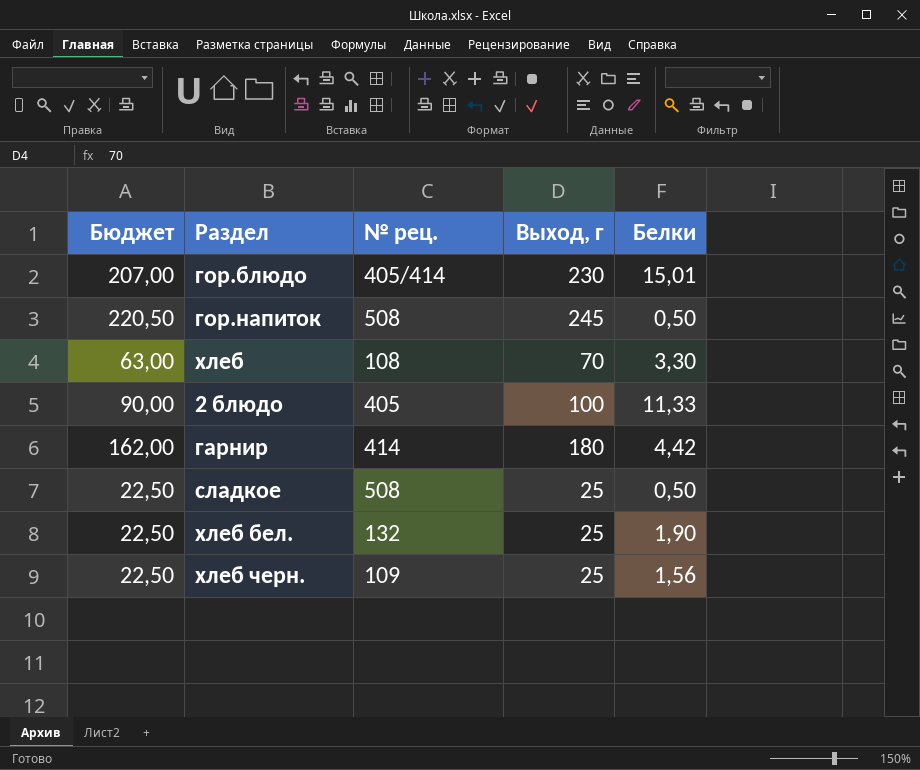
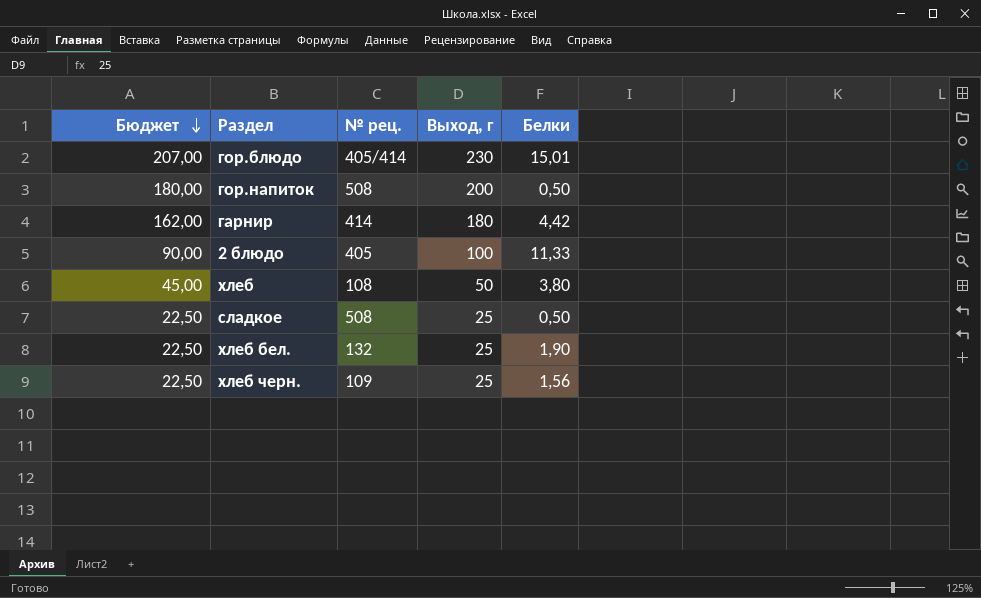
row order: none -> Бюджет descending
гор.напиток | Бюджет: 220,50 -> 180,00
гор.напиток | Выход, г: 245 -> 200
хлеб | Бюджет: 63,00 -> 45,00
хлеб | Выход, г: 70 -> 50
хлеб | Белки: 3,30 -> 3,80

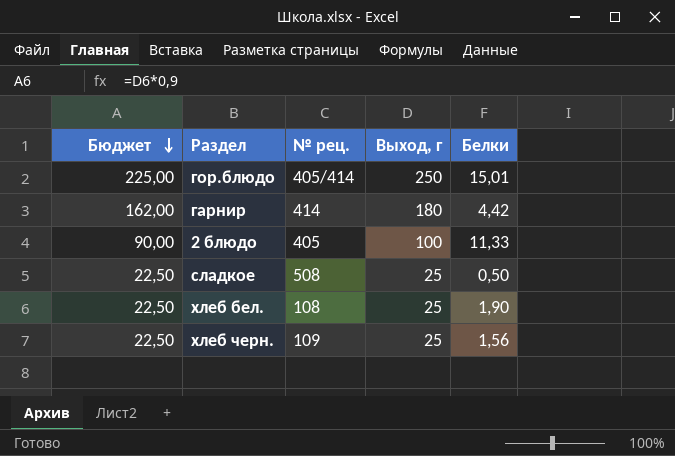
row гор.напиток: 180,00 | 508 | 200 | 0,50 -> none
row хлеб: 45,00 | 108 | 50 | 3,80 -> none
гор.блюдо | Бюджет: 207,00 -> 225,00
гор.блюдо | Выход, г: 230 -> 250
хлеб бел. | № рец.: 132 -> 108

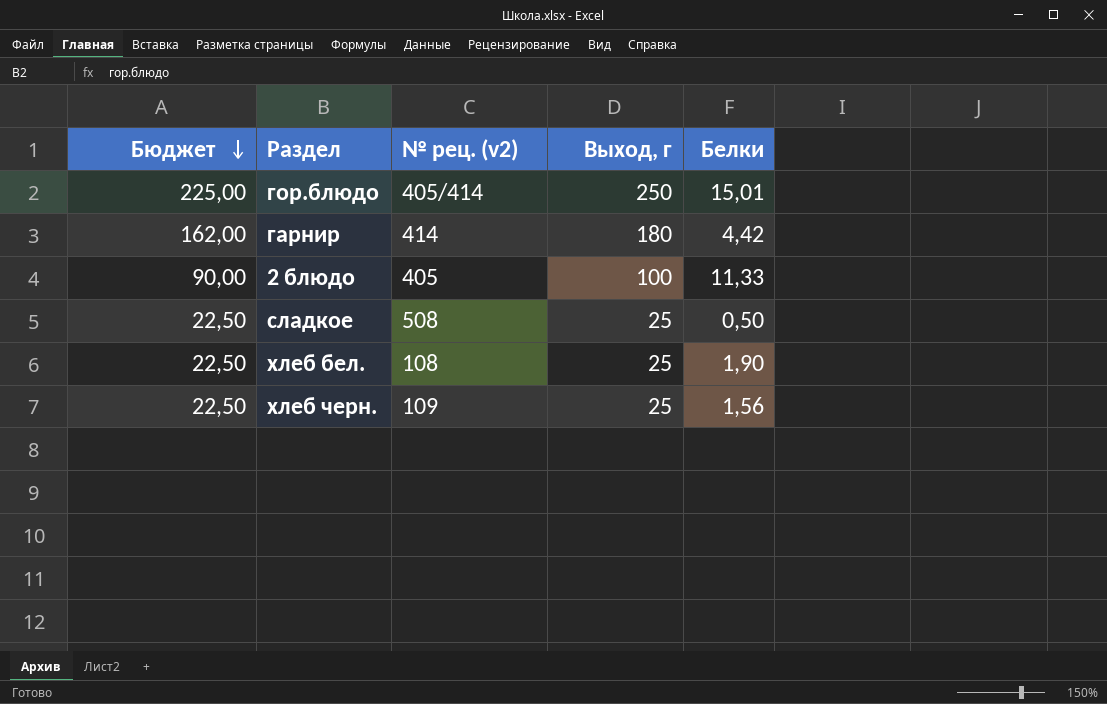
column name: № рец. -> № рец. (v2)

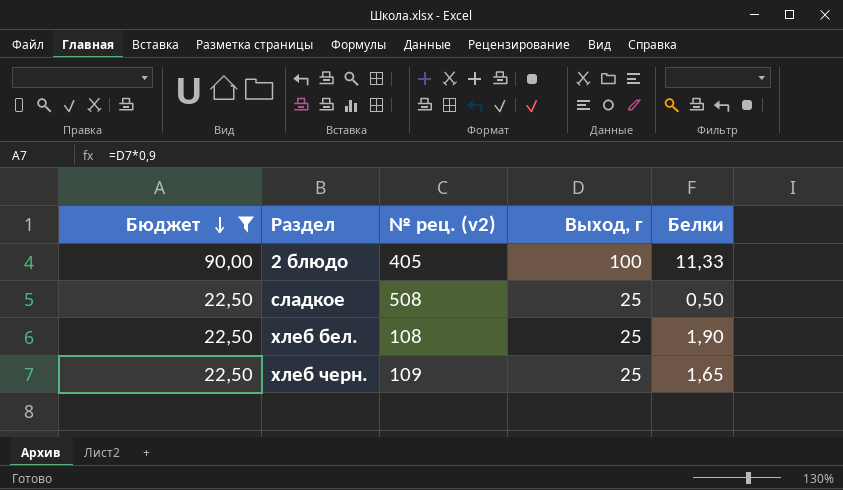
filter: none -> Бюджет <= 90,00
хлеб черн. | Белки: 1,56 -> 1,65

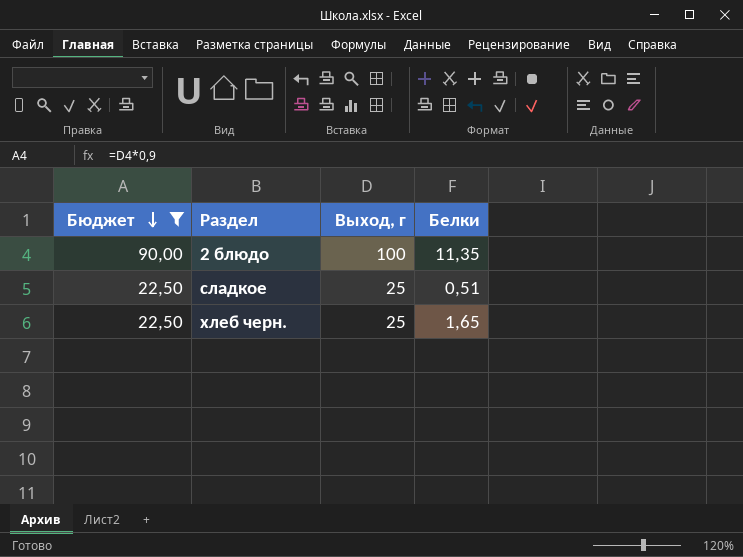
column № рец. (v2) | position: 3 -> none
row хлеб бел.: 22,50 | 108 | 25 | 1,90 -> none
2 блюдо | Белки: 11,33 -> 11,35
сладкое | Белки: 0,50 -> 0,51

